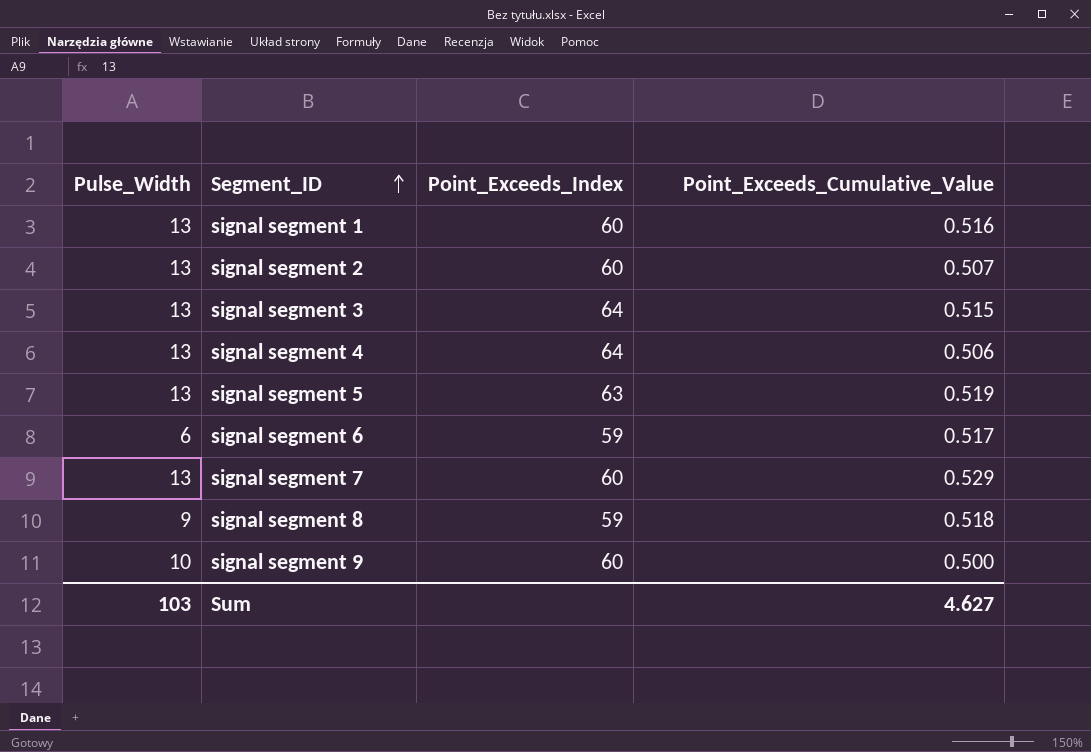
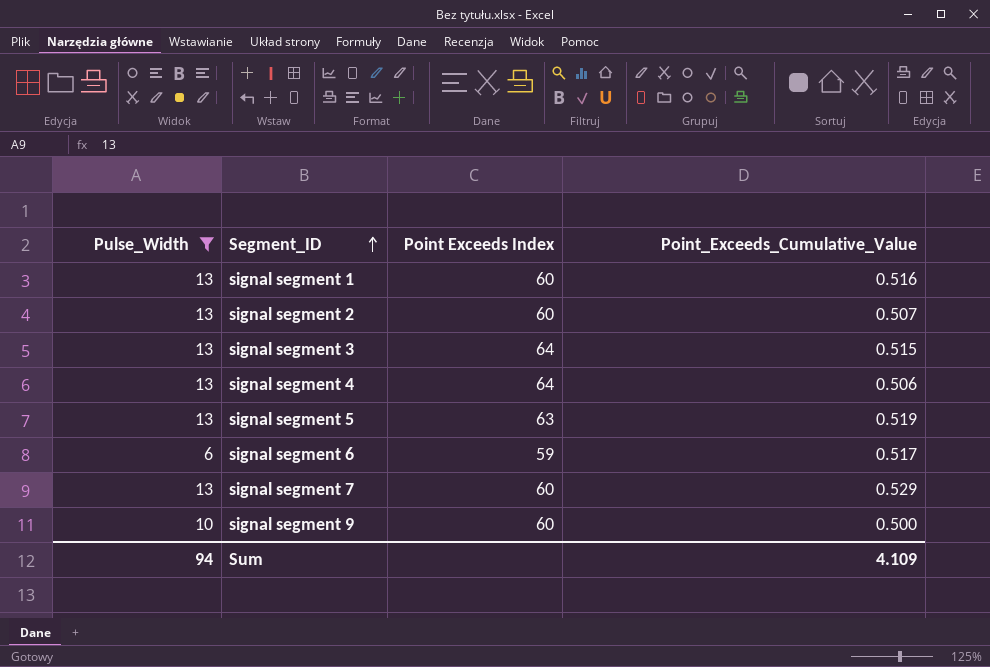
filter: none -> Pulse_Width != 9
column name: Point_Exceeds_Index -> Point Exceeds Index
Sum | Pulse_Width: 103 -> 94
Sum | Point_Exceeds_Cumulative_Value: 4.627 -> 4.109

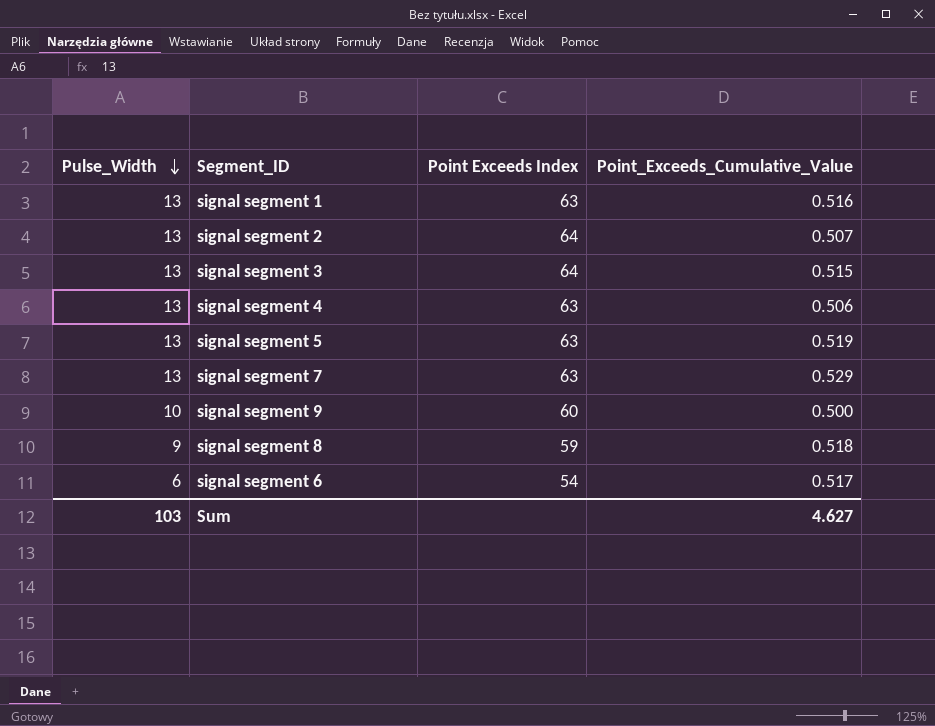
filter: Pulse_Width != 9 -> none
row order: Segment_ID ascending -> Pulse_Width descending
signal segment 1 | Point Exceeds Index: 60 -> 63
signal segment 2 | Point Exceeds Index: 60 -> 64
signal segment 4 | Point Exceeds Index: 64 -> 63
signal segment 7 | Point Exceeds Index: 60 -> 63
signal segment 6 | Point Exceeds Index: 59 -> 54
Sum | Pulse_Width: 94 -> 103
Sum | Point_Exceeds_Cumulative_Value: 4.109 -> 4.627

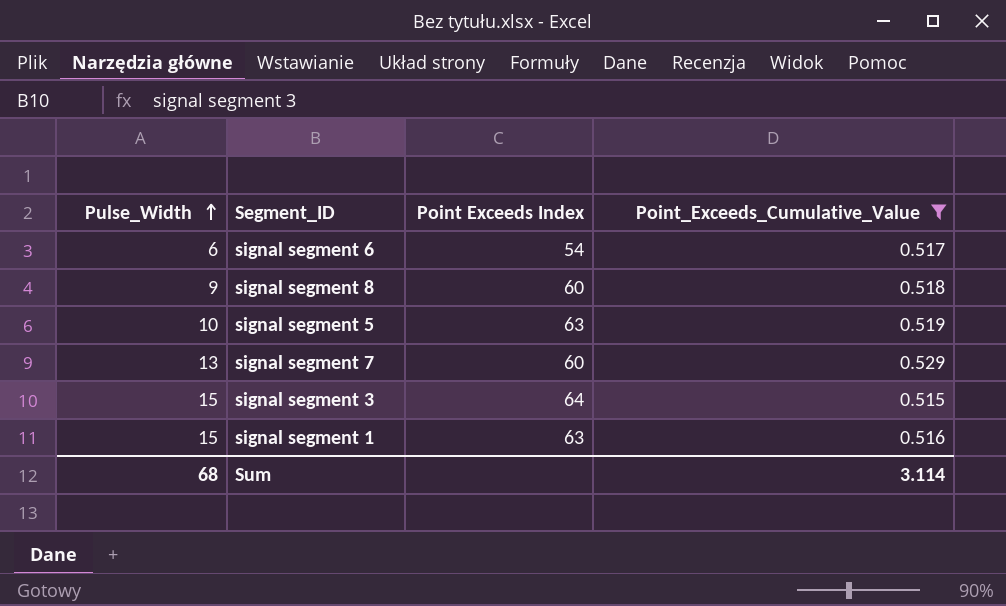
filter: none -> Point_Exceeds_Cumulative_Value >= 0.515
row order: Pulse_Width descending -> Pulse_Width ascending
signal segment 8 | Point Exceeds Index: 59 -> 60
signal segment 5 | Pulse_Width: 13 -> 10
signal segment 7 | Point Exceeds Index: 63 -> 60
signal segment 3 | Pulse_Width: 13 -> 15
signal segment 1 | Pulse_Width: 13 -> 15
Sum | Pulse_Width: 103 -> 68
Sum | Point_Exceeds_Cumulative_Value: 4.627 -> 3.114

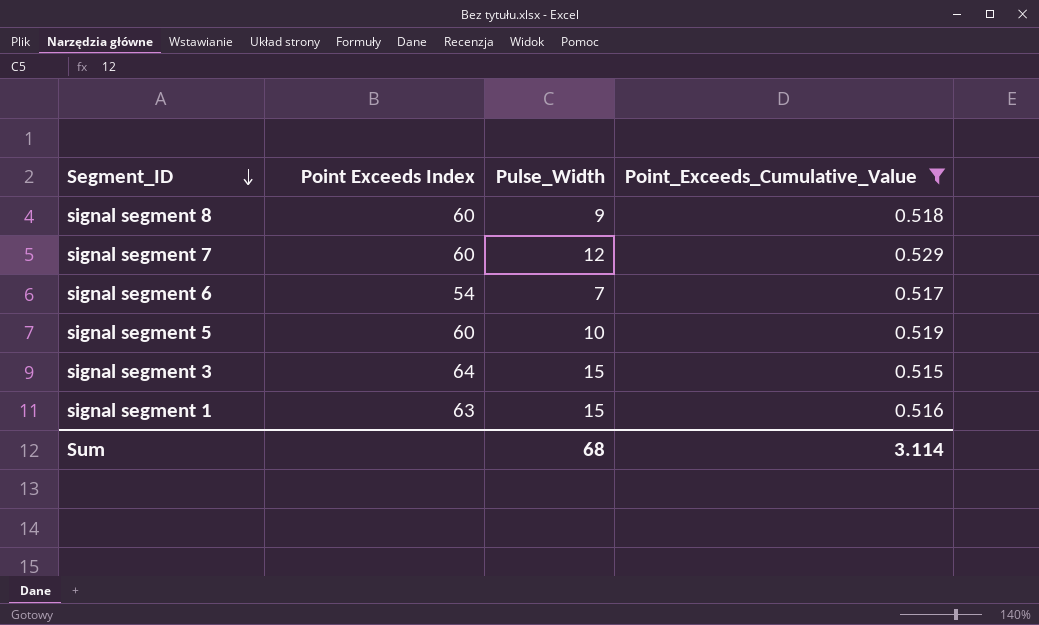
row order: Pulse_Width ascending -> Segment_ID descending
column Pulse_Width | position: 1 -> 3
signal segment 7 | Pulse_Width: 13 -> 12
signal segment 6 | Pulse_Width: 6 -> 7
signal segment 5 | Point Exceeds Index: 63 -> 60

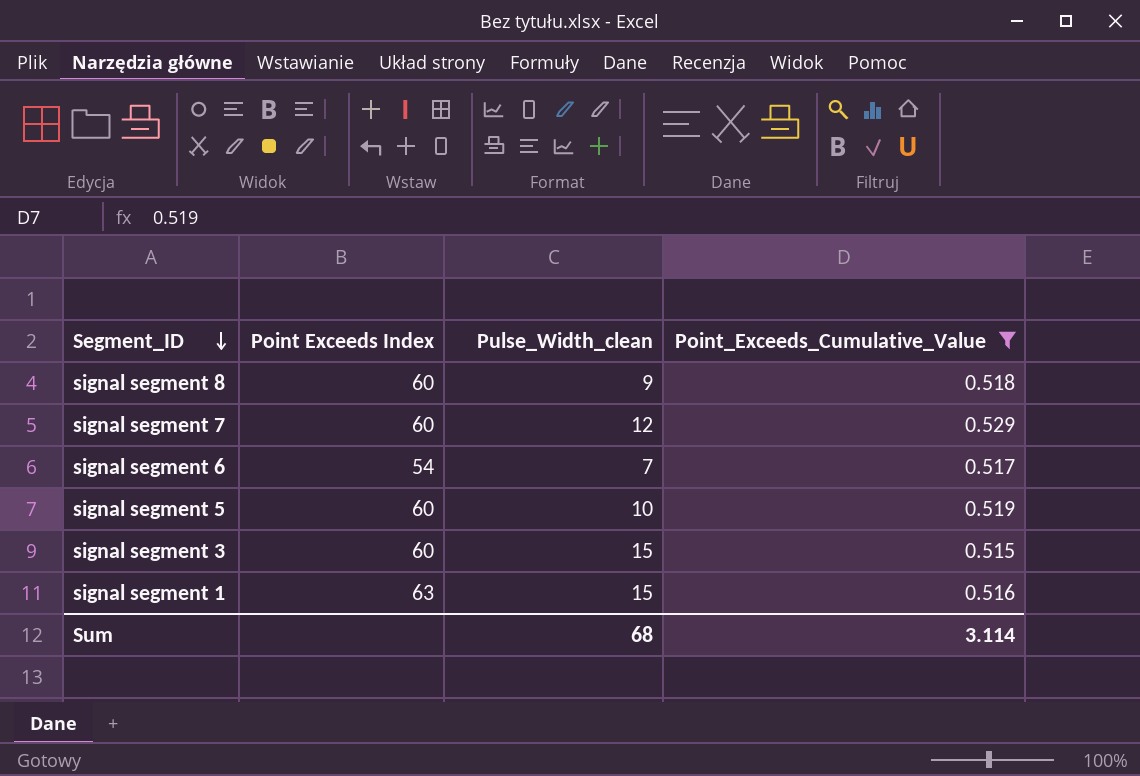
column name: Pulse_Width -> Pulse_Width_clean
signal segment 3 | Point Exceeds Index: 64 -> 60

